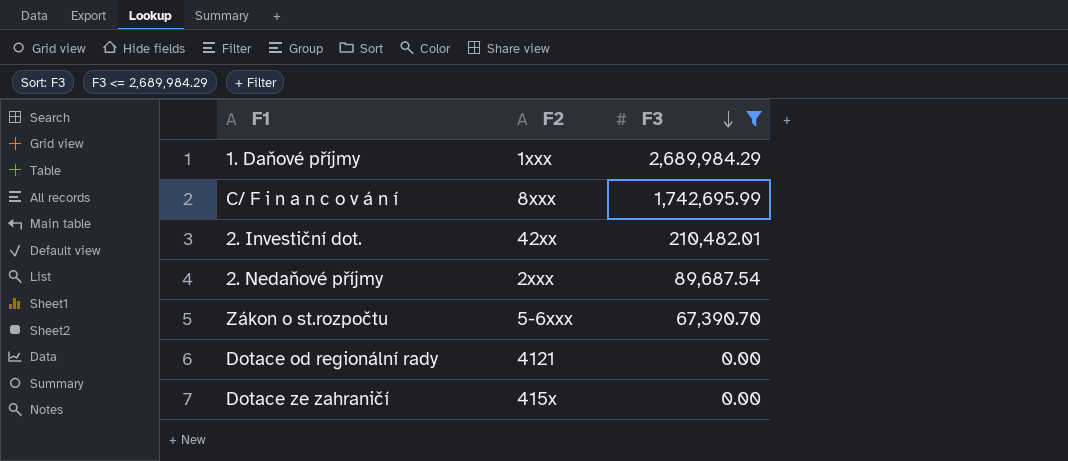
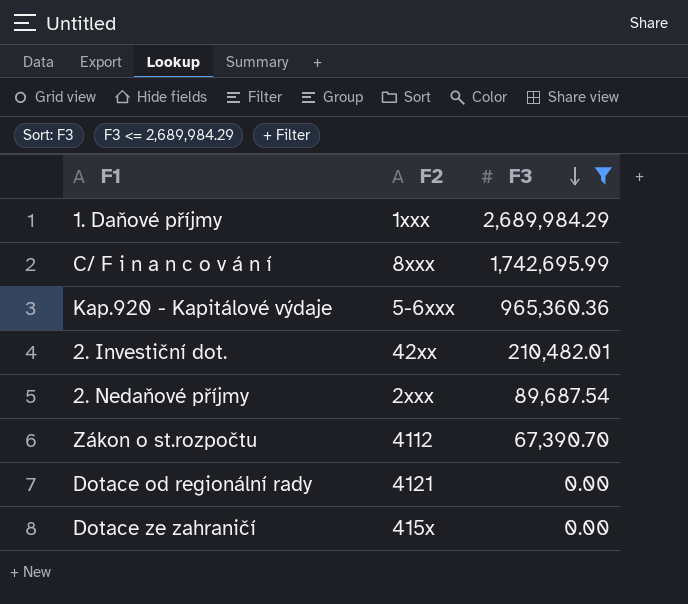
row Kap.920 - Kapitálové výdaje: none -> 5-6xxx | 965,360.36
Zákon o st.rozpočtu | F2: 5-6xxx -> 4112

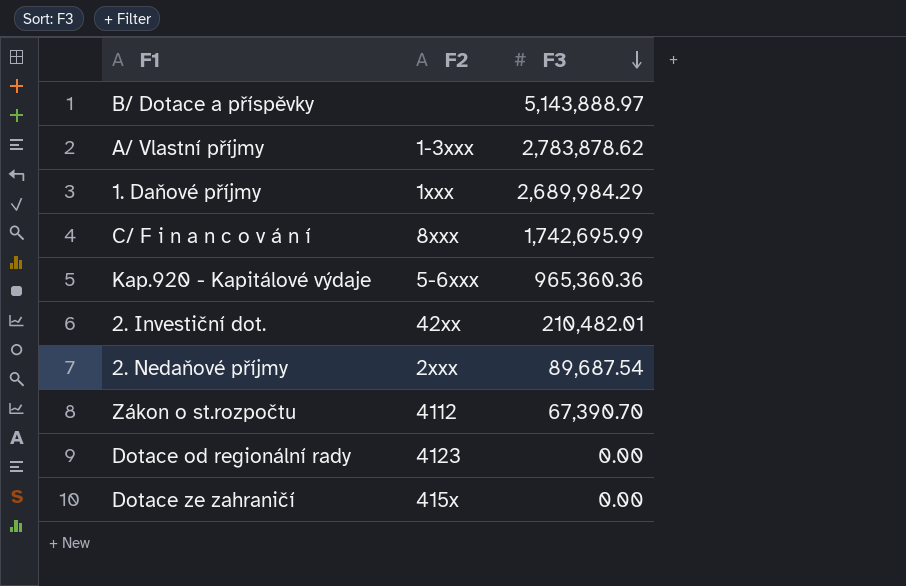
filter: F3 <= 2,689,984.29 -> none
Dotace od regionální rady | F2: 4121 -> 4123

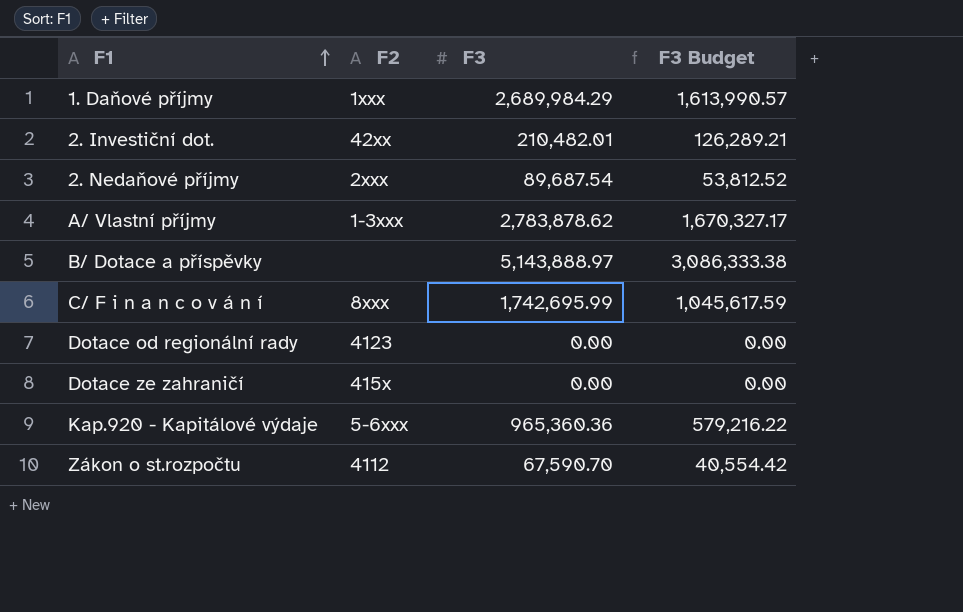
row order: F3 descending -> F1 ascending
column F3 Budget | formula: none -> [F3] * 0.6
Zákon o st.rozpočtu | F3: 67,390.70 -> 67,590.70

